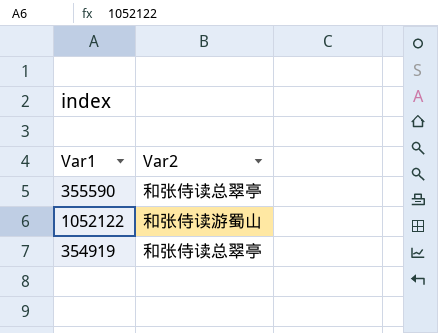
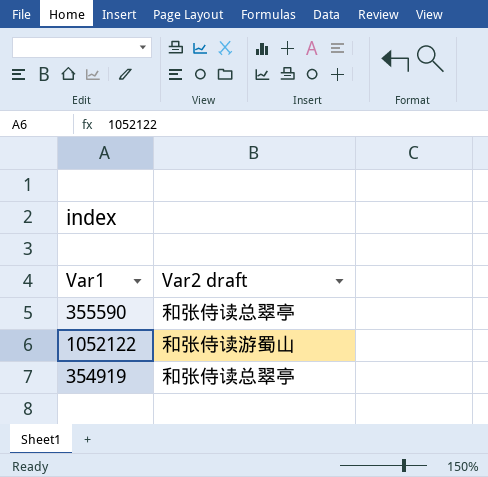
column name: Var2 -> Var2 draft

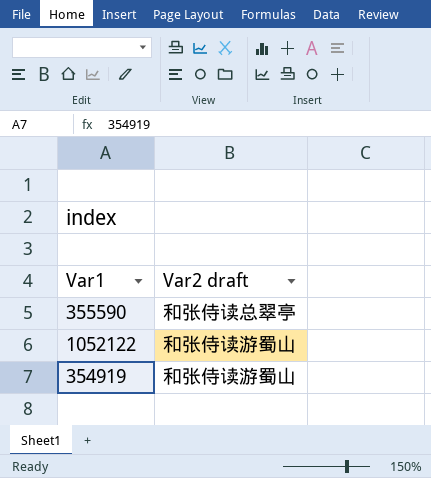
354919 | Var2 draft: 和张侍读总翠亭 -> 和张侍读游蜀山

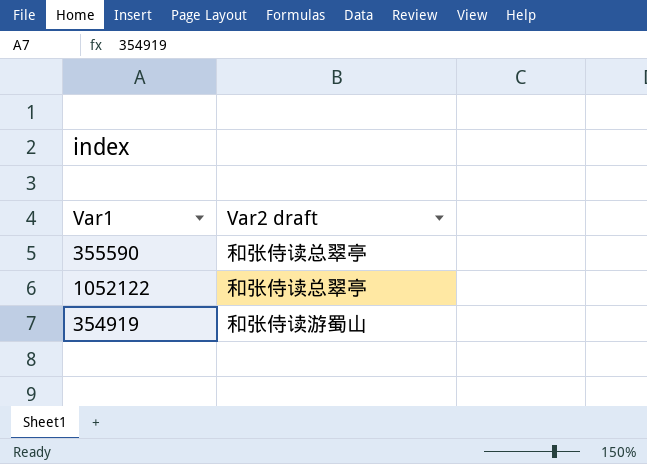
1052122 | Var2 draft: 和张侍读游蜀山 -> 和张侍读总翠亭

